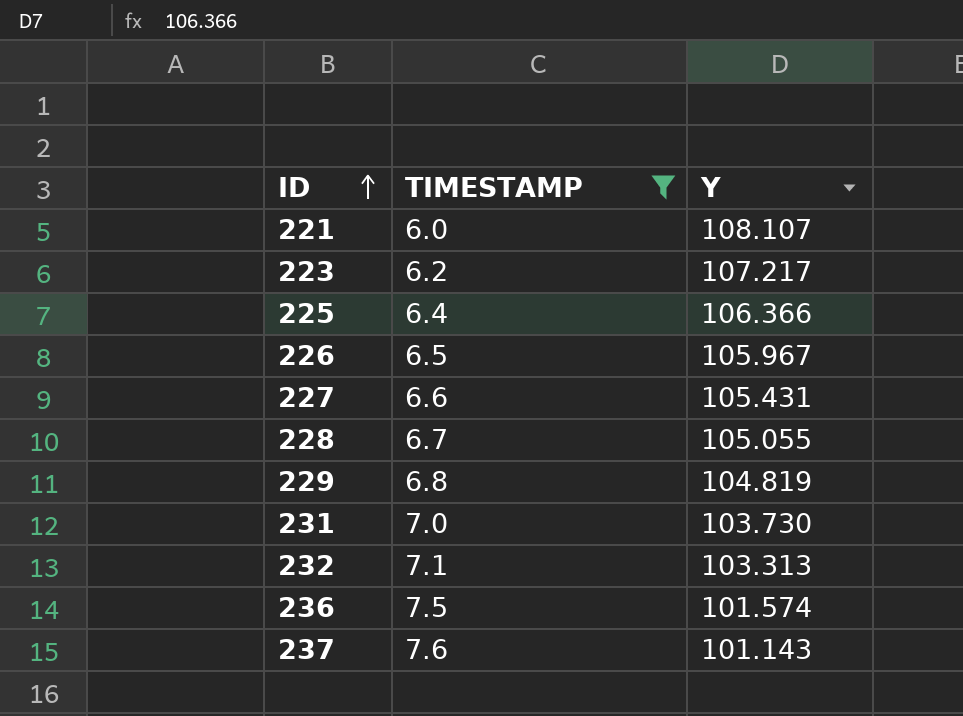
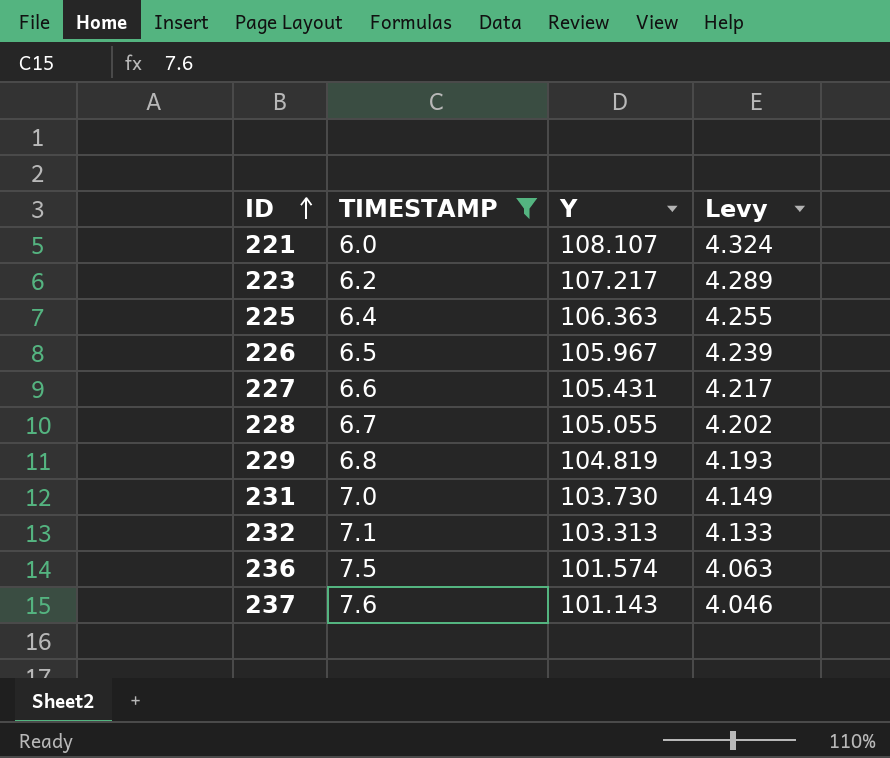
column Levy | formula: none -> [Y] * 0.04
225 | Y: 106.366 -> 106.363

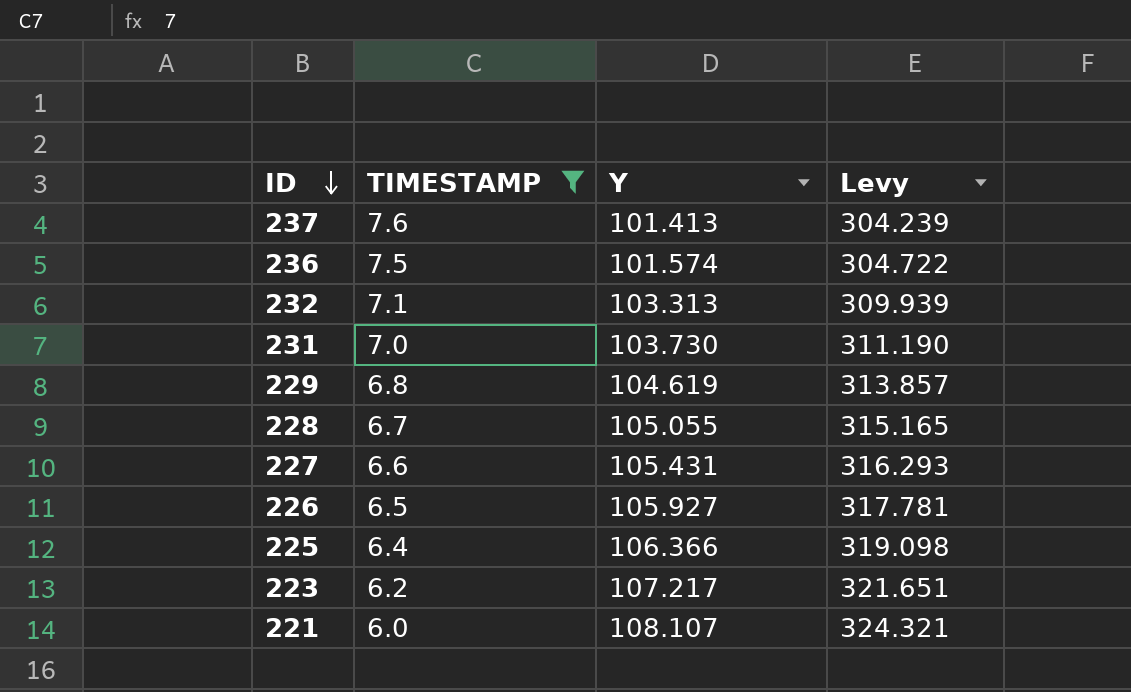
row order: ID ascending -> ID descending
column Levy | formula: [Y] * 0.04 -> [Y] * 3
237 | Y: 101.143 -> 101.413
229 | Y: 104.819 -> 104.619
226 | Y: 105.967 -> 105.927
225 | Y: 106.363 -> 106.366

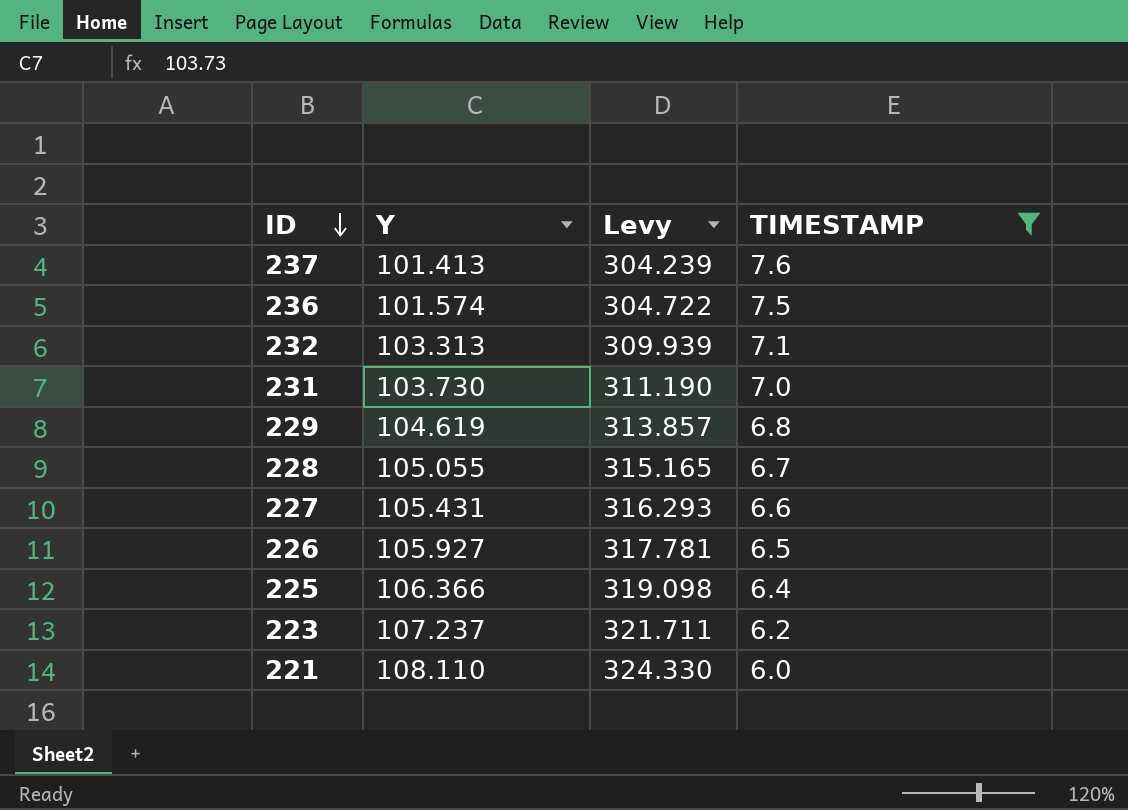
column TIMESTAMP | position: 2 -> 4
223 | Y: 107.217 -> 107.237
223 | Levy: 321.651 -> 321.711
221 | Y: 108.107 -> 108.110
221 | Levy: 324.321 -> 324.330

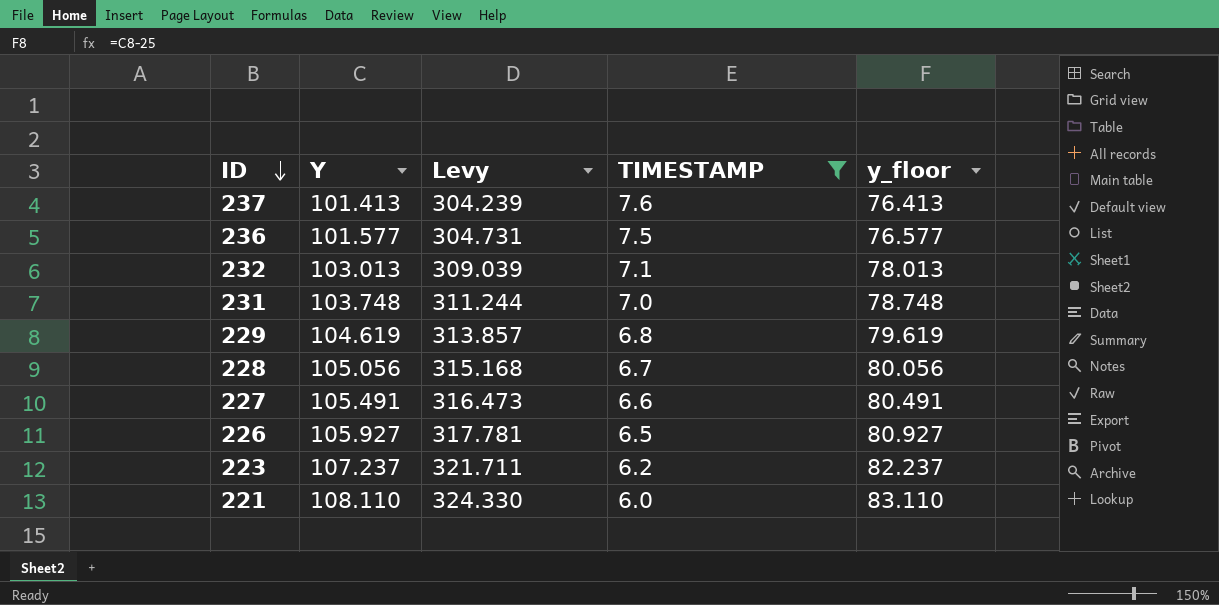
column y_floor | formula: none -> [Y] - 25
row 225: 106.366 | 319.098 | 6.4 -> none
236 | Y: 101.574 -> 101.577
236 | Levy: 304.722 -> 304.731
232 | Y: 103.313 -> 103.013
232 | Levy: 309.939 -> 309.039
231 | Y: 103.730 -> 103.748
231 | Levy: 311.190 -> 311.244
228 | Y: 105.055 -> 105.056
228 | Levy: 315.165 -> 315.168
227 | Y: 105.431 -> 105.491
227 | Levy: 316.293 -> 316.473

